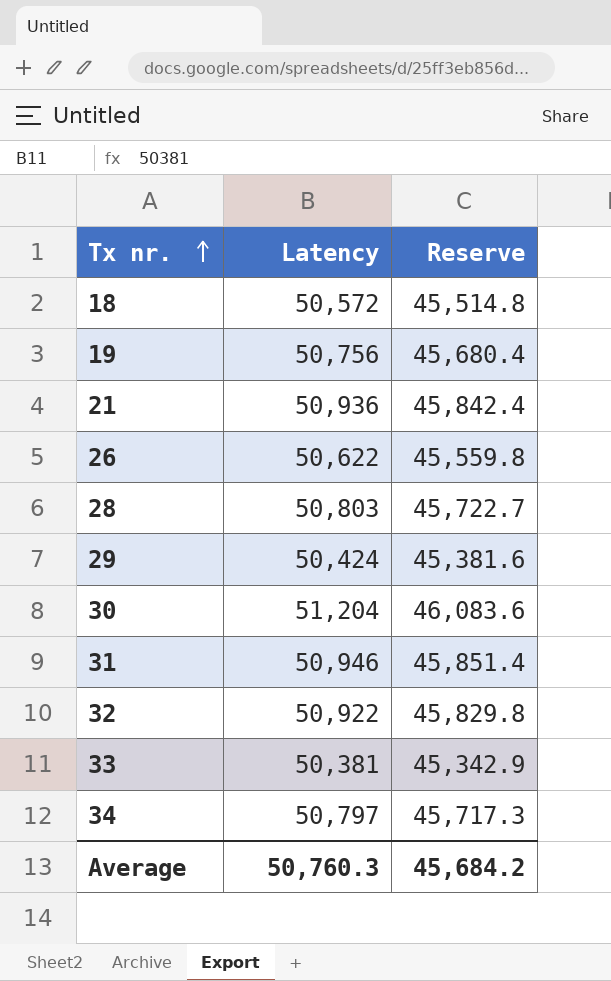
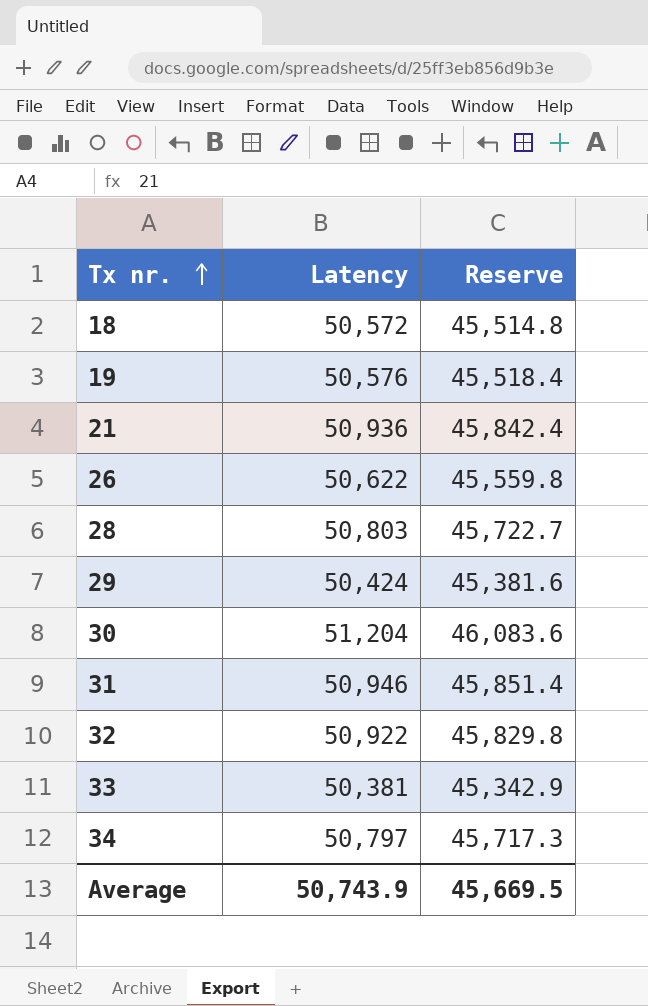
19 | Latency: 50,756 -> 50,576
19 | Reserve: 45,680.4 -> 45,518.4
Average | Latency: 50,760.3 -> 50,743.9
Average | Reserve: 45,684.2 -> 45,669.5

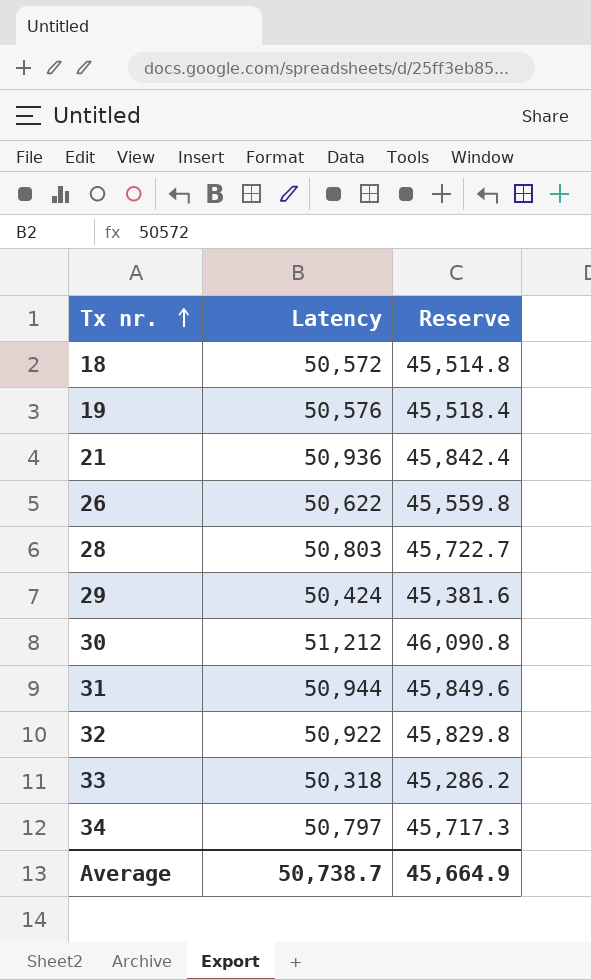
30 | Latency: 51,204 -> 51,212
30 | Reserve: 46,083.6 -> 46,090.8
31 | Latency: 50,946 -> 50,944
31 | Reserve: 45,851.4 -> 45,849.6
33 | Latency: 50,381 -> 50,318
33 | Reserve: 45,342.9 -> 45,286.2
Average | Latency: 50,743.9 -> 50,738.7
Average | Reserve: 45,669.5 -> 45,664.9

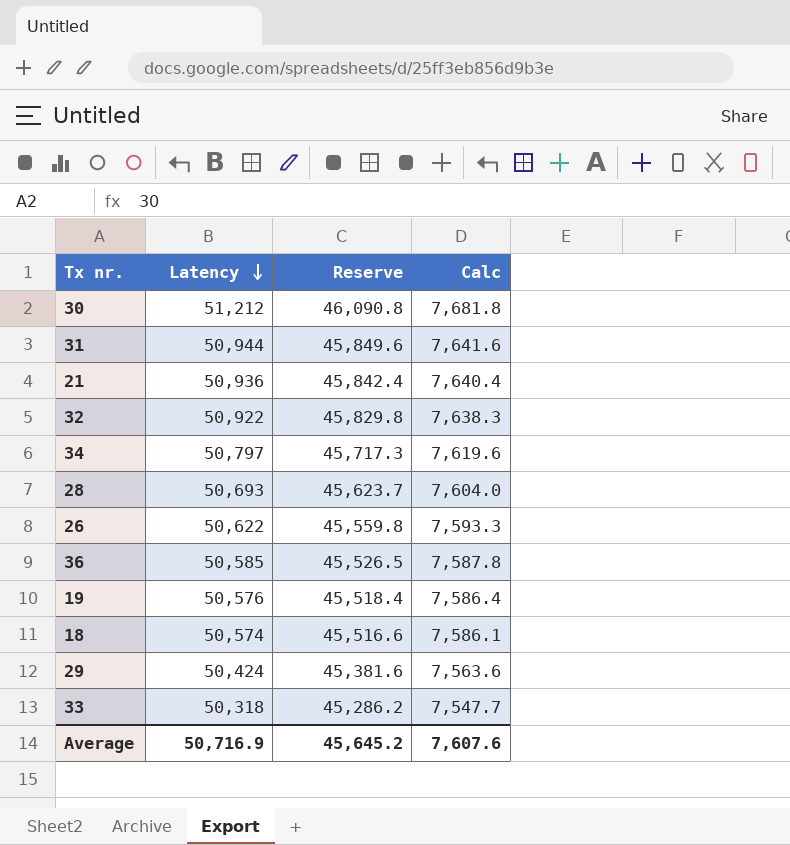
row order: Tx nr. ascending -> Latency descending
column Calc | formula: none -> [Latency] * 0.15
28 | Latency: 50,803 -> 50,693
28 | Reserve: 45,722.7 -> 45,623.7
row 36: none -> 50,585 | 45,526.5 | 7,587.8
18 | Latency: 50,572 -> 50,574
18 | Reserve: 45,514.8 -> 45,516.6
Average | Latency: 50,738.7 -> 50,716.9
Average | Reserve: 45,664.9 -> 45,645.2

